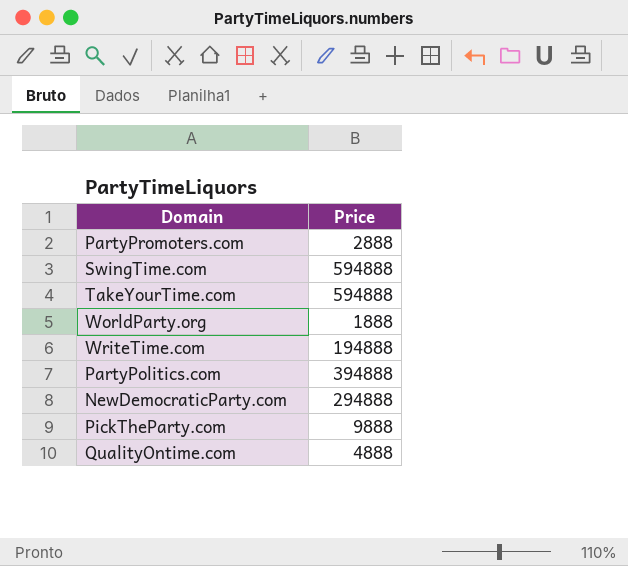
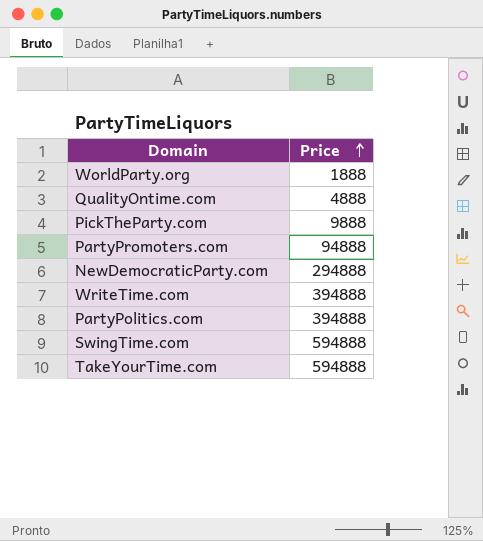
row order: none -> Price ascending
PartyPromoters.com | Price: 2888 -> 94888
WriteTime.com | Price: 194888 -> 394888

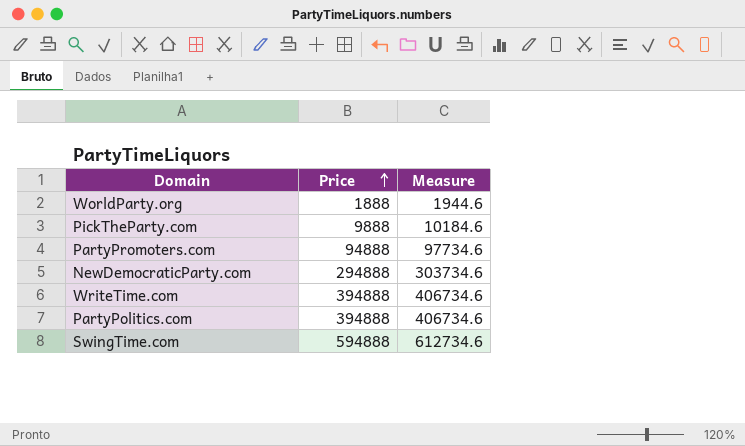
column Measure | formula: none -> [Price] * 1.03
row QualityOntime.com: 4888 -> none
row TakeYourTime.com: 594888 -> none

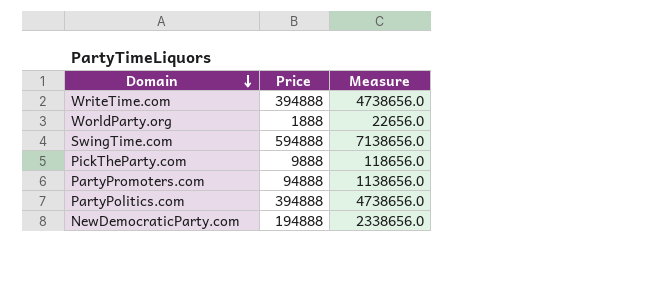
row order: Price ascending -> Domain descending
column Measure | formula: [Price] * 1.03 -> [Price] * 12
NewDemocraticParty.com | Price: 294888 -> 194888

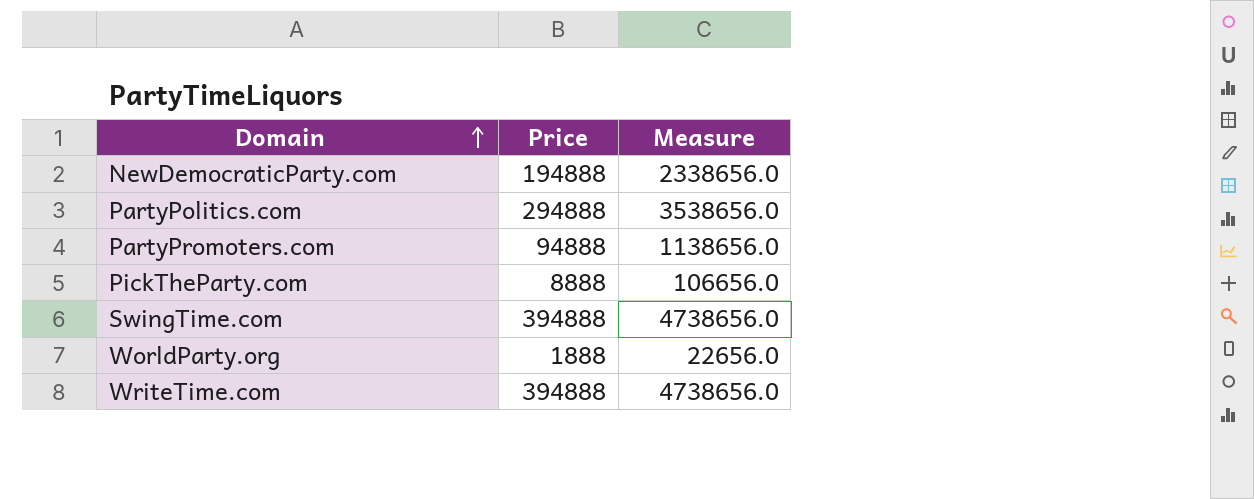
row order: Domain descending -> Domain ascending
PartyPolitics.com | Price: 394888 -> 294888
PartyPolitics.com | Measure: 4738656.0 -> 3538656.0
PickTheParty.com | Price: 9888 -> 8888
PickTheParty.com | Measure: 118656.0 -> 106656.0
SwingTime.com | Price: 594888 -> 394888
SwingTime.com | Measure: 7138656.0 -> 4738656.0

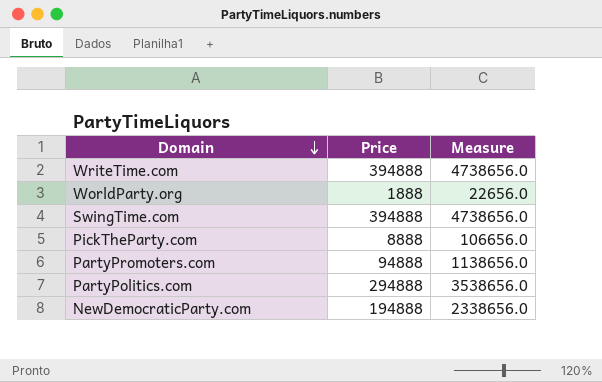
row order: Domain ascending -> Domain descending

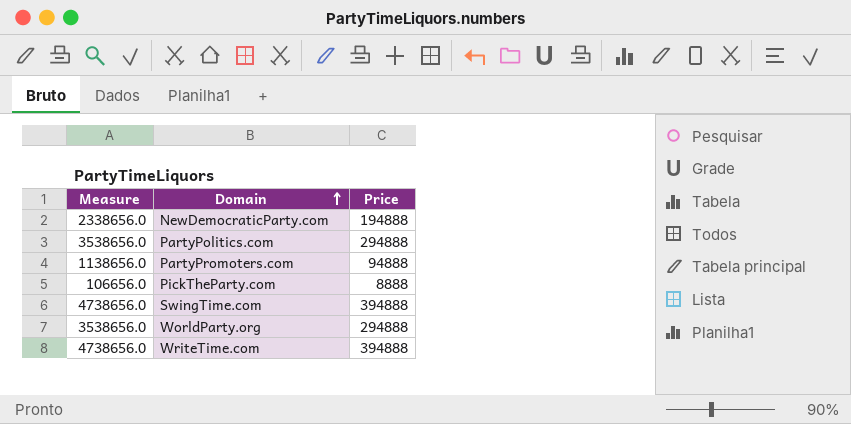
row order: Domain descending -> Domain ascending
column Measure | position: 3 -> 1
WorldParty.org | Measure: 22656.0 -> 3538656.0
WorldParty.org | Price: 1888 -> 294888

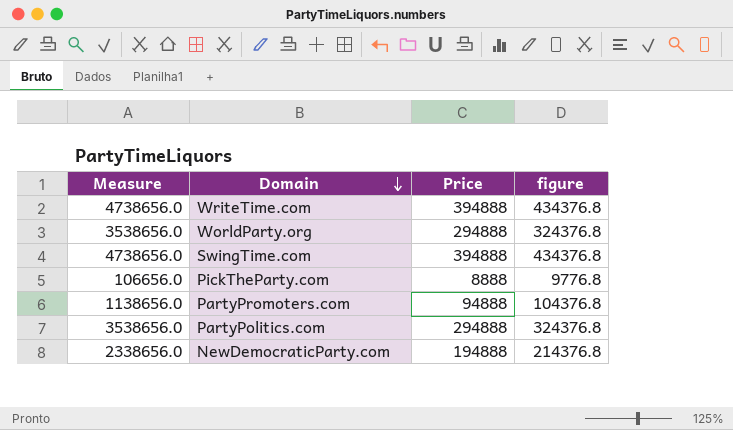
row order: Domain ascending -> Domain descending
column figure | formula: none -> [Price] * 1.1

